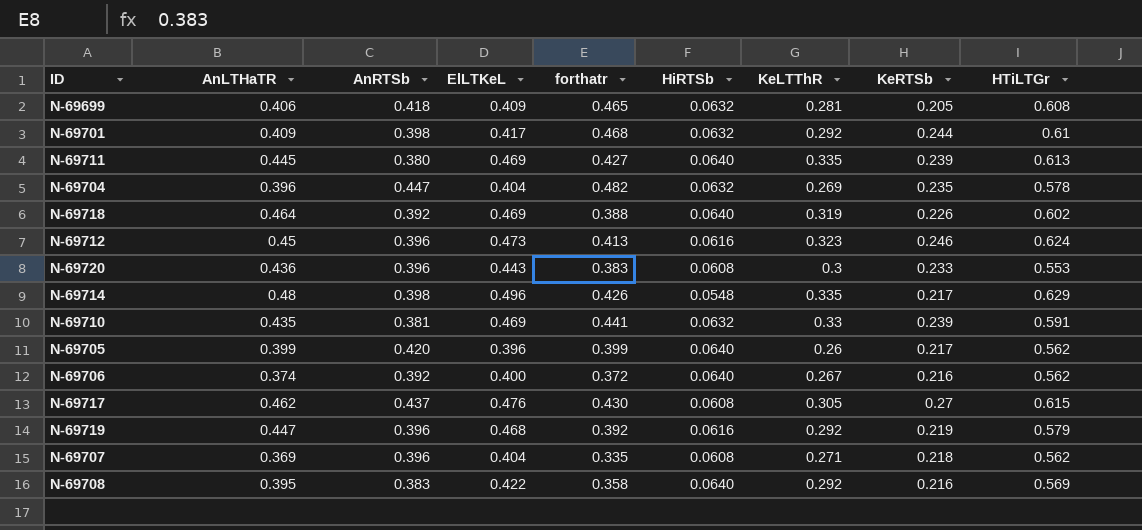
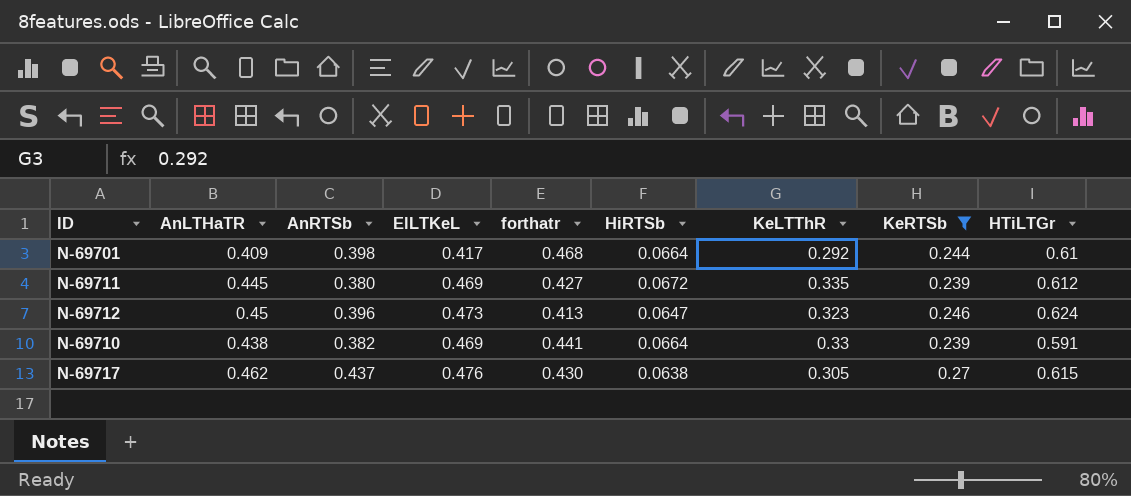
filter: none -> KeRTSb >= 0.239
N-69701 | HiRTSb: 0.0632 -> 0.0664
N-69711 | HiRTSb: 0.0640 -> 0.0672
N-69711 | HTiLTGr: 0.613 -> 0.612
N-69712 | HiRTSb: 0.0616 -> 0.0647
N-69710 | AnLTHaTR: 0.435 -> 0.438
N-69710 | AnRTSb: 0.381 -> 0.382
N-69710 | HiRTSb: 0.0632 -> 0.0664
N-69717 | HiRTSb: 0.0608 -> 0.0638

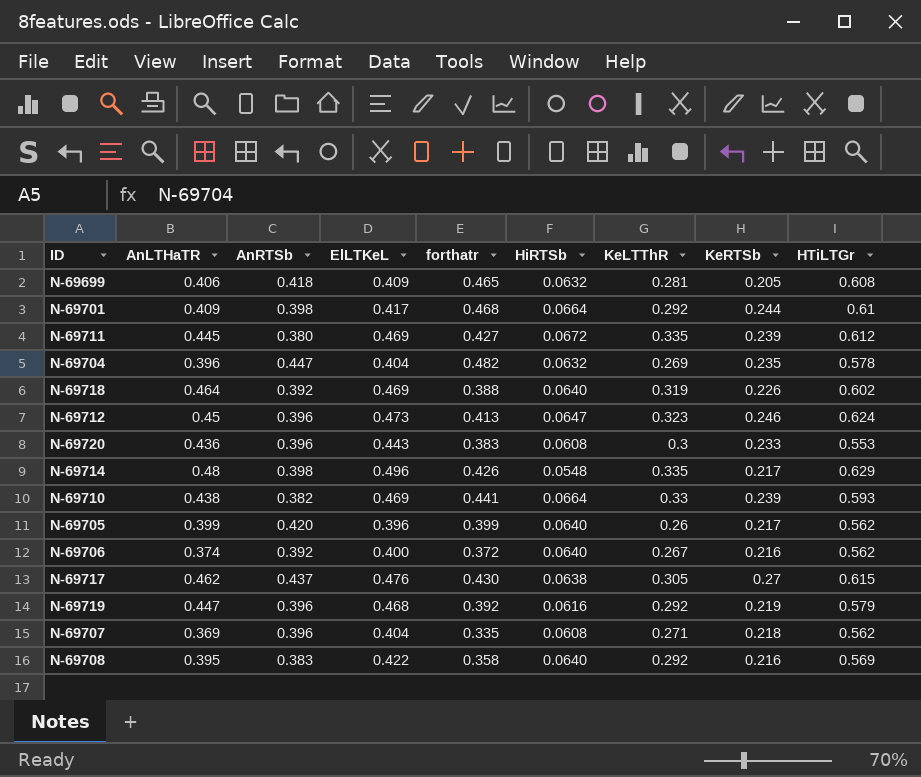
filter: KeRTSb >= 0.239 -> none
N-69710 | HTiLTGr: 0.591 -> 0.593

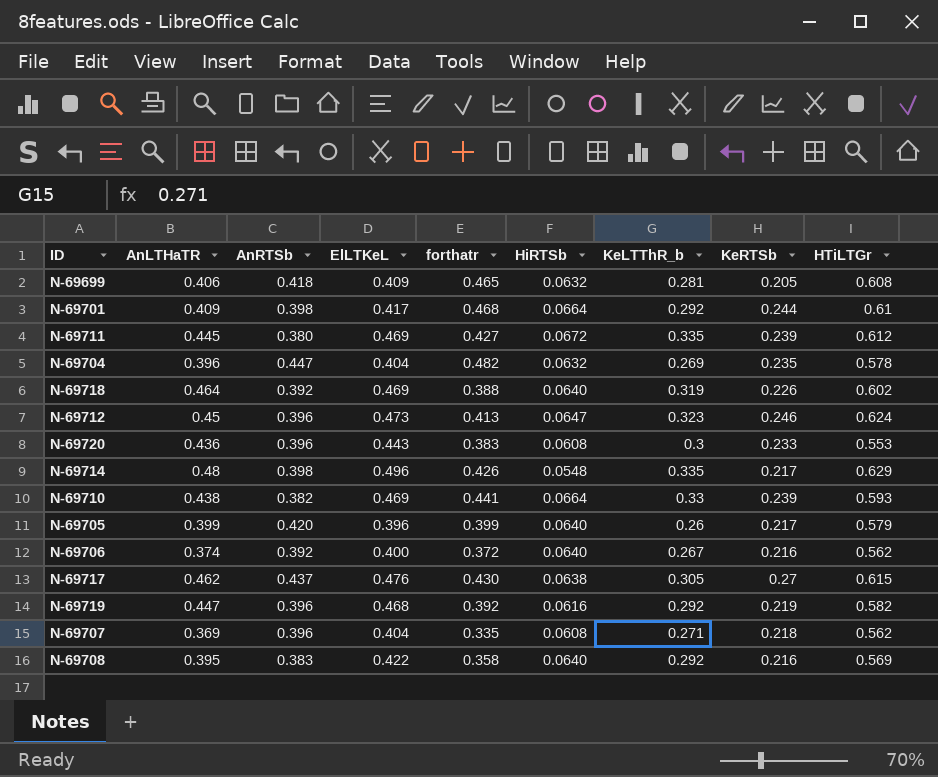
column name: KeLTThR -> KeLTThR_b
N-69705 | HTiLTGr: 0.562 -> 0.579
N-69719 | HTiLTGr: 0.579 -> 0.582

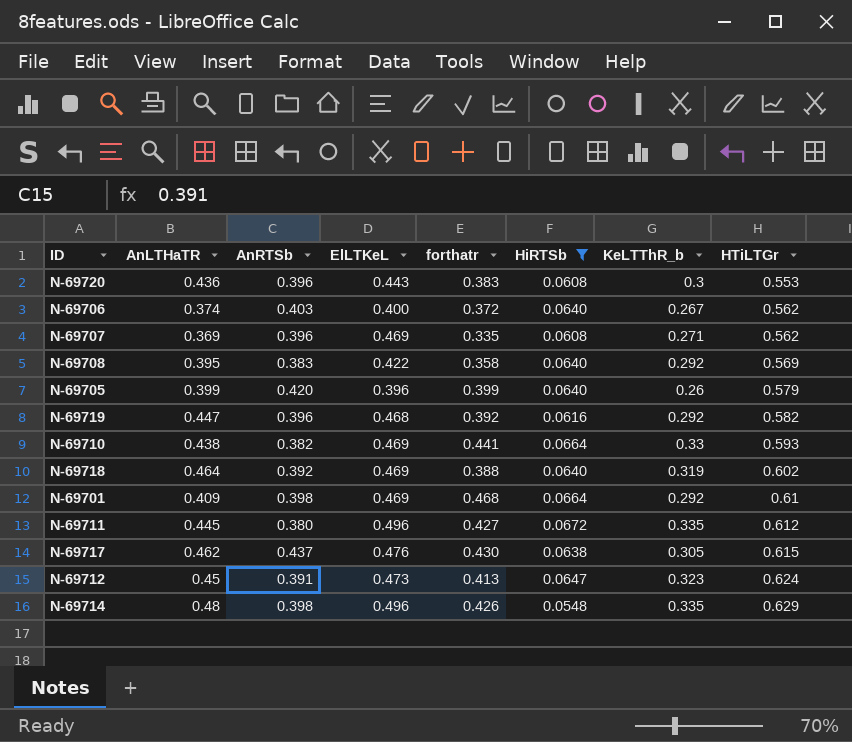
filter: none -> HiRTSb != 0.0632
row order: none -> HTiLTGr ascending
column KeRTSb | position: 8 -> none
N-69706 | AnRTSb: 0.392 -> 0.403
N-69707 | ElLTKeL: 0.404 -> 0.469
N-69701 | ElLTKeL: 0.417 -> 0.469
N-69711 | ElLTKeL: 0.469 -> 0.496
N-69712 | AnRTSb: 0.396 -> 0.391

